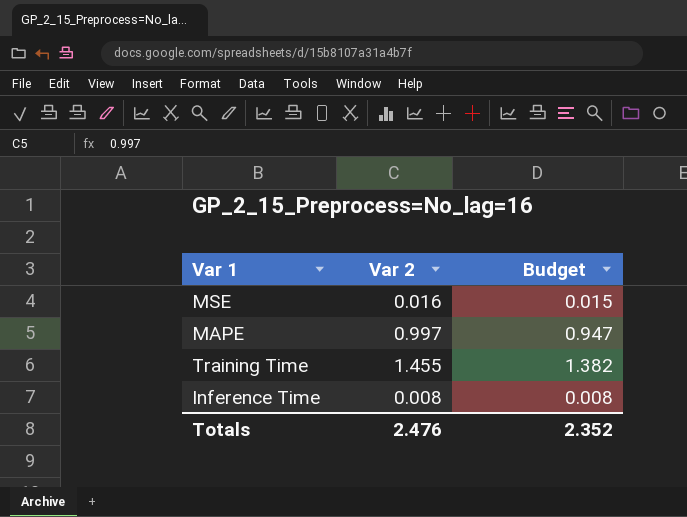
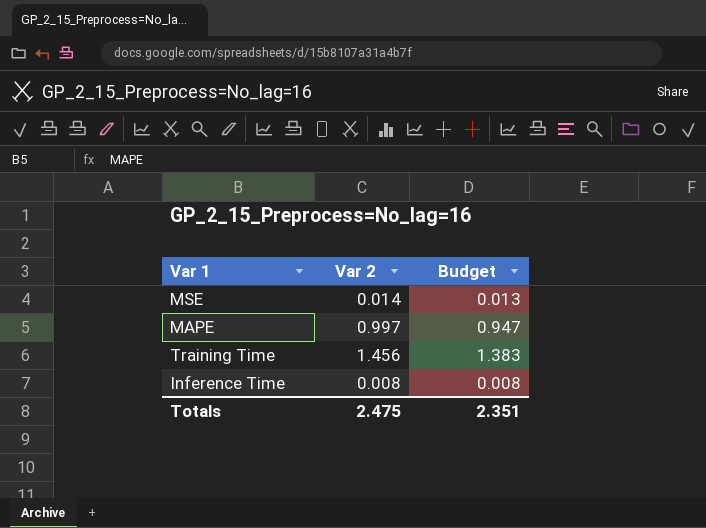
MSE | Var 2: 0.016 -> 0.014
MSE | Budget: 0.015 -> 0.013
Training Time | Var 2: 1.455 -> 1.456
Training Time | Budget: 1.382 -> 1.383
Totals | Var 2: 2.476 -> 2.475
Totals | Budget: 2.352 -> 2.351

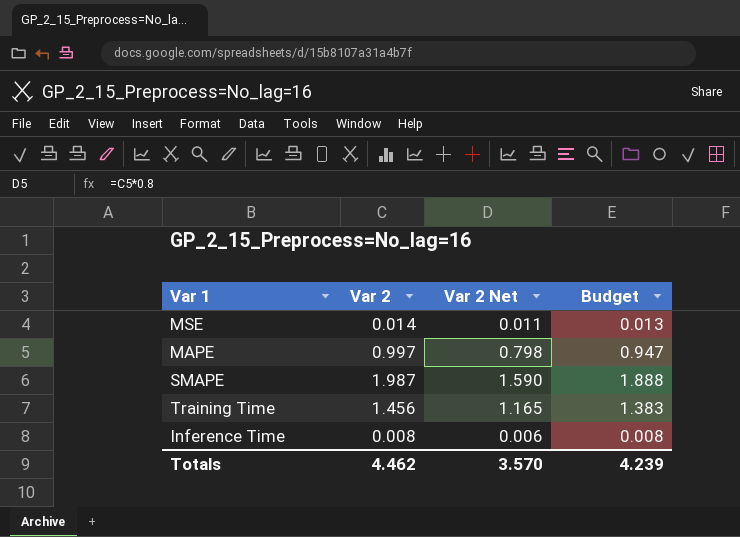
column Var 2 Net | formula: none -> [Var 2] * 0.8
row SMAPE: none -> 1.987 | 1.590 | 1.888
Totals | Var 2: 2.475 -> 4.462
Totals | Budget: 2.351 -> 4.239

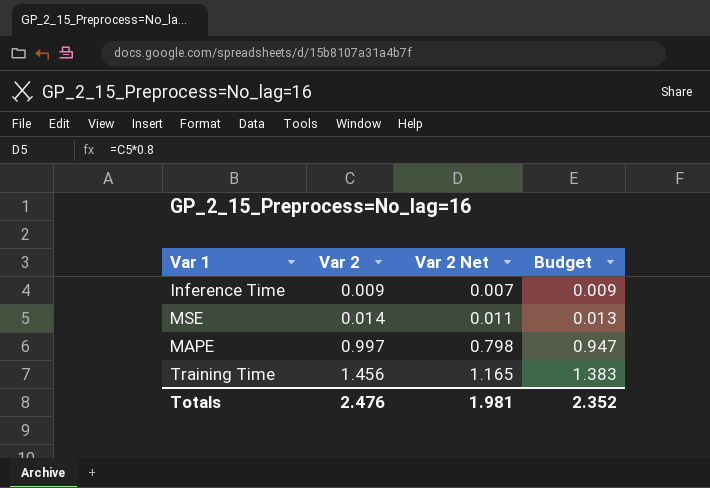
row order: none -> Var 2 ascending
row SMAPE: 1.987 | 1.590 | 1.888 -> none
Inference Time | Var 2: 0.008 -> 0.009
Inference Time | Var 2 Net: 0.006 -> 0.007
Inference Time | Budget: 0.008 -> 0.009
Totals | Var 2: 4.462 -> 2.476
Totals | Var 2 Net: 3.570 -> 1.981
Totals | Budget: 4.239 -> 2.352

